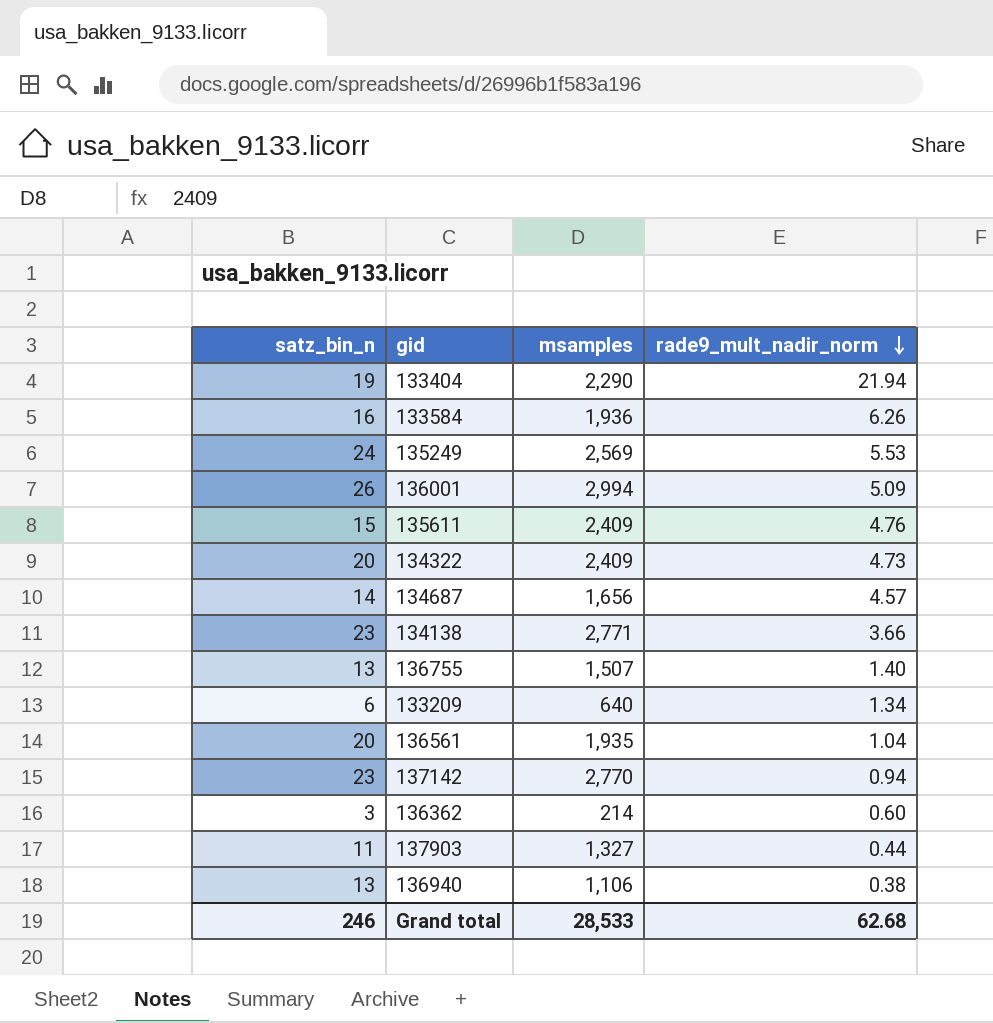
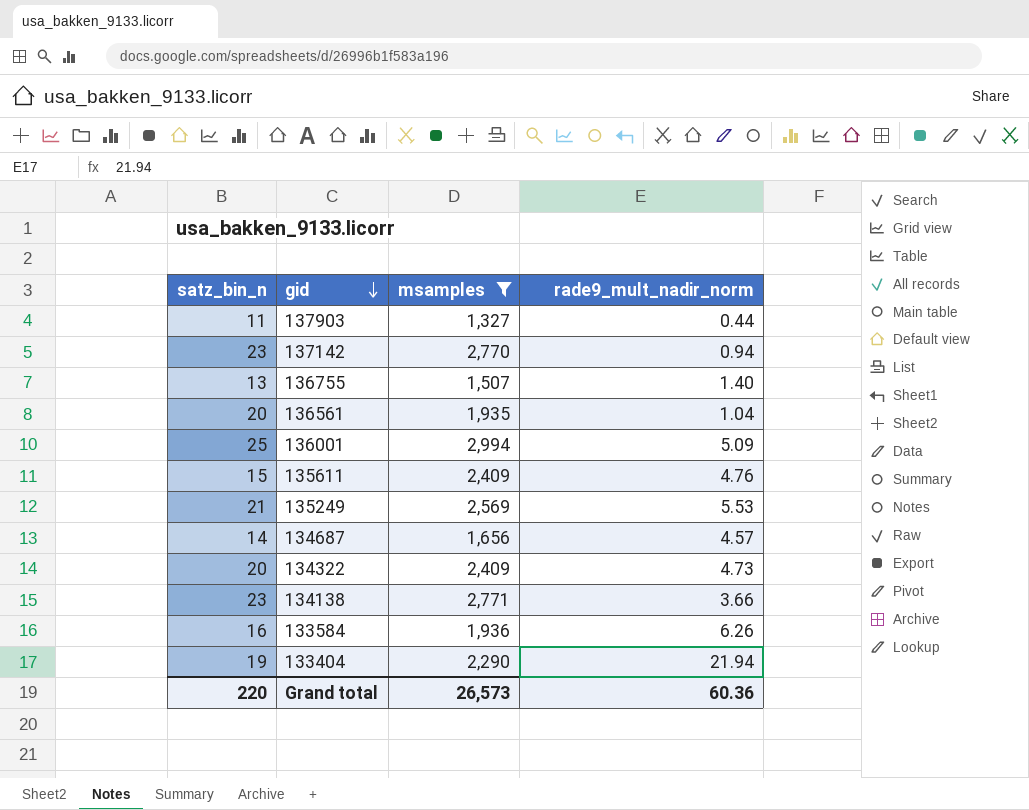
filter: none -> msamples >= 1,327
row order: rade9_mult_nadir_norm descending -> gid descending
136001 | satz_bin_n: 26 -> 25
135249 | satz_bin_n: 24 -> 21
Grand total | satz_bin_n: 246 -> 220
Grand total | msamples: 28,533 -> 26,573
Grand total | rade9_mult_nadir_norm: 62.68 -> 60.36

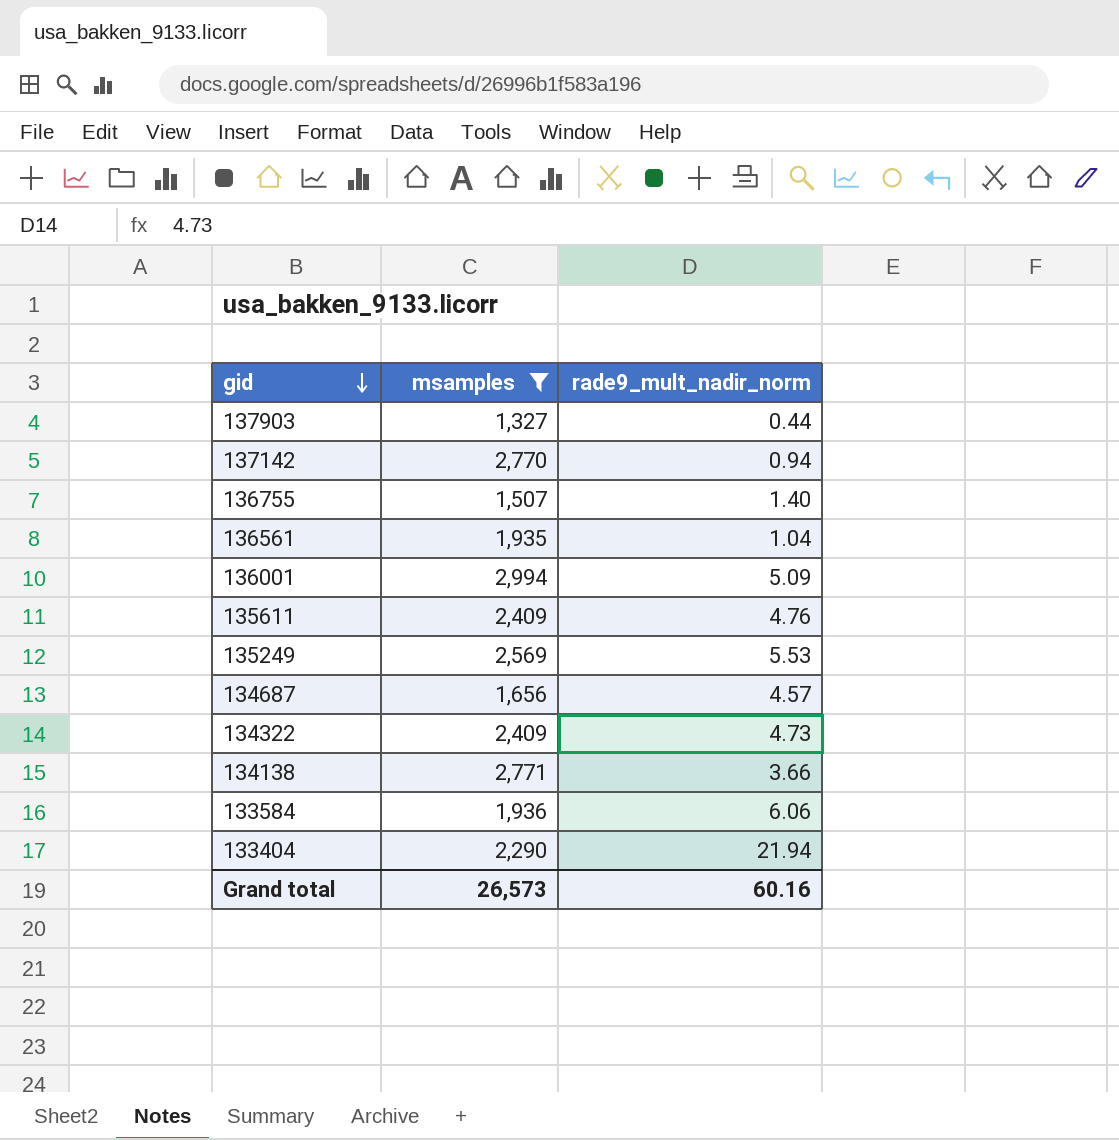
column satz_bin_n | position: 1 -> none
133584 | rade9_mult_nadir_norm: 6.26 -> 6.06
Grand total | rade9_mult_nadir_norm: 60.36 -> 60.16

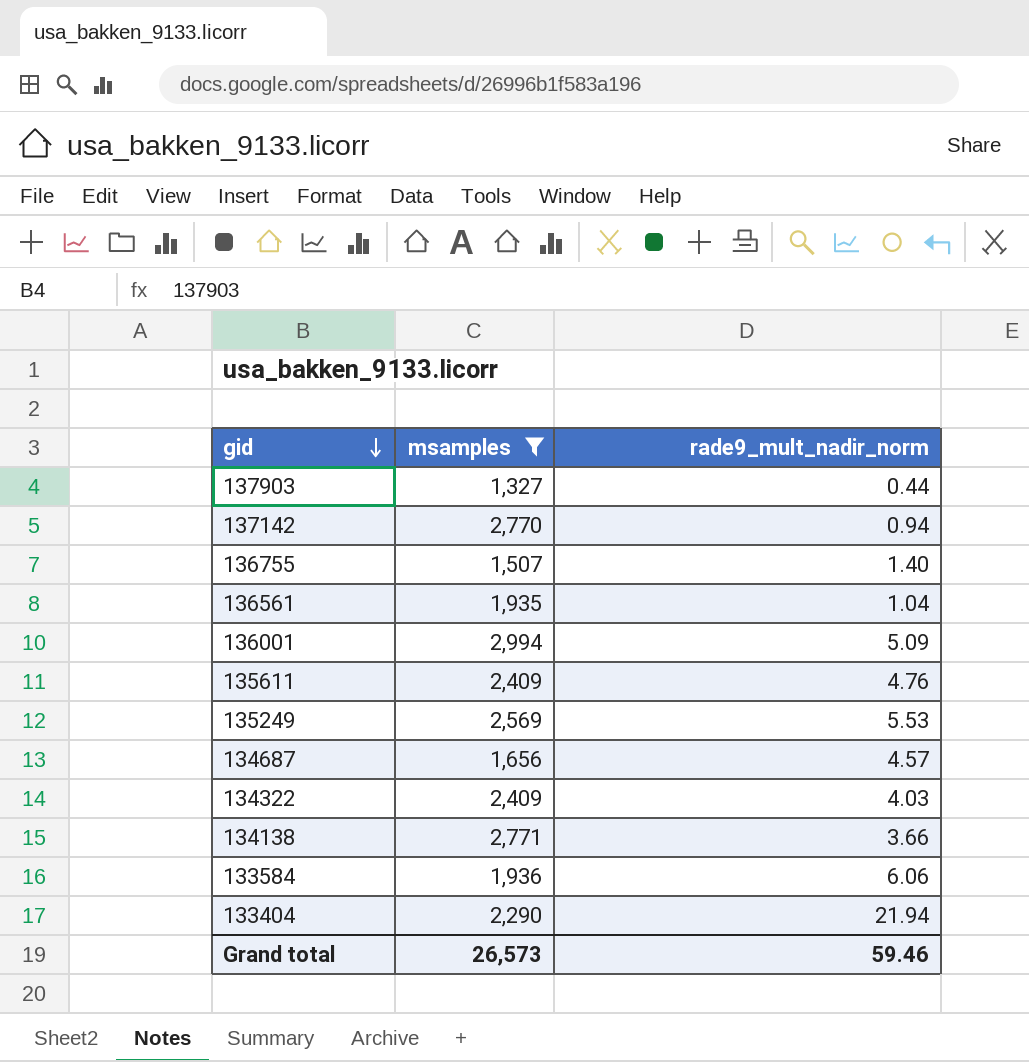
134322 | rade9_mult_nadir_norm: 4.73 -> 4.03
Grand total | rade9_mult_nadir_norm: 60.16 -> 59.46

